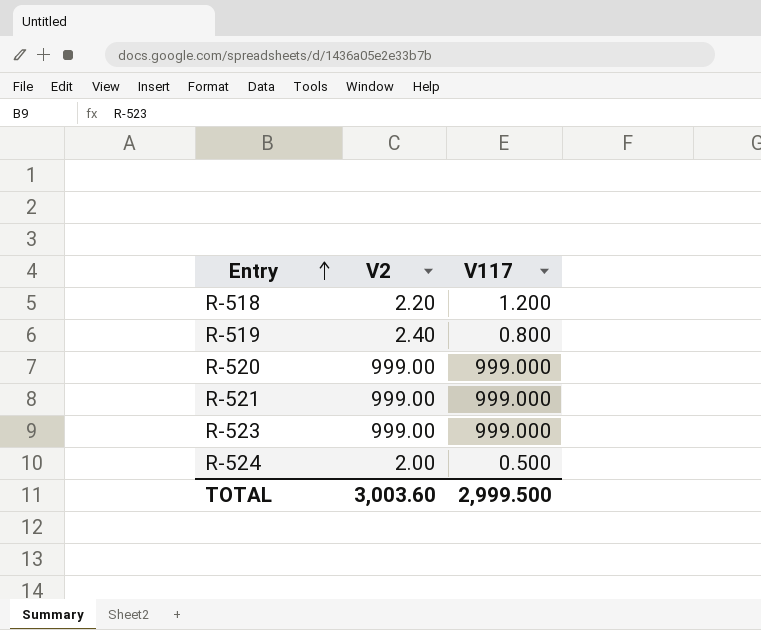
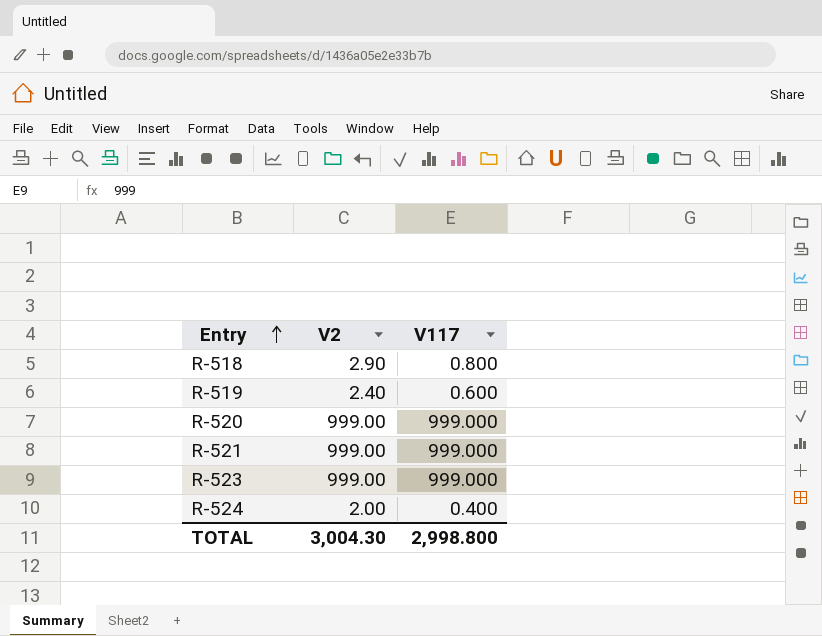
R-518 | V2: 2.20 -> 2.90
R-518 | V117: 1.200 -> 0.800
R-519 | V117: 0.800 -> 0.600
R-524 | V117: 0.500 -> 0.400
TOTAL | V2: 3,003.60 -> 3,004.30
TOTAL | V117: 2,999.500 -> 2,998.800

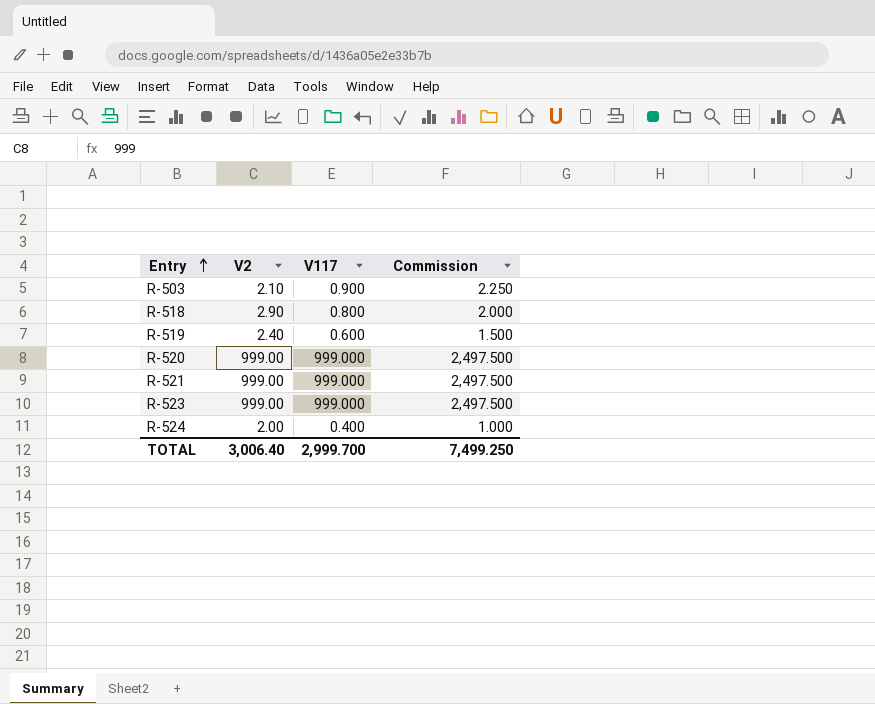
column Commission | formula: none -> [V117] * 2.5
row R-503: none -> 2.10 | 0.900 | 2.250
TOTAL | V2: 3,004.30 -> 3,006.40
TOTAL | V117: 2,998.800 -> 2,999.700

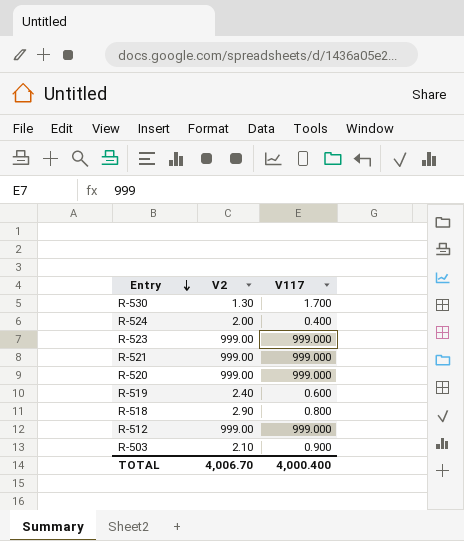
row order: Entry ascending -> Entry descending
column Commission | formula: [V117] * 2.5 -> none
row R-530: none -> 1.30 | 1.700
row R-512: none -> 999.00 | 999.000
TOTAL | V2: 3,006.40 -> 4,006.70
TOTAL | V117: 2,999.700 -> 4,000.400

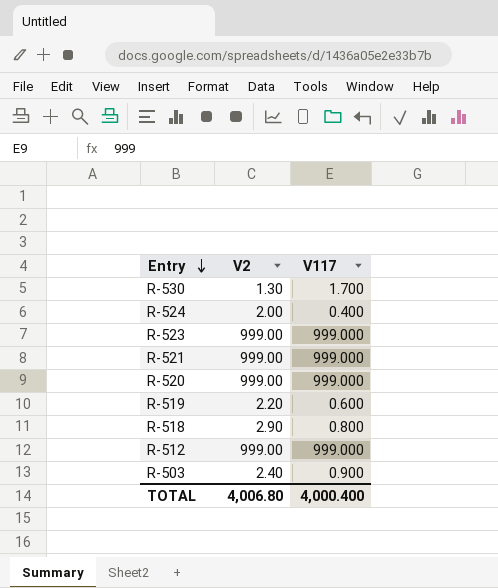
R-519 | V2: 2.40 -> 2.20
R-503 | V2: 2.10 -> 2.40
TOTAL | V2: 4,006.70 -> 4,006.80

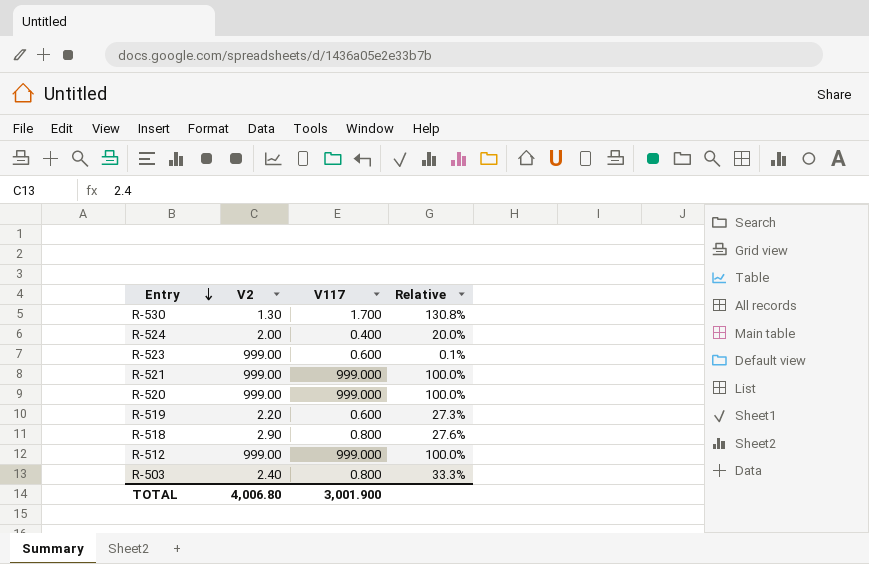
column Relative | formula: none -> [V117] / [V2]
R-523 | V117: 999.000 -> 0.600
R-503 | V117: 0.900 -> 0.800
TOTAL | V117: 4,000.400 -> 3,001.900

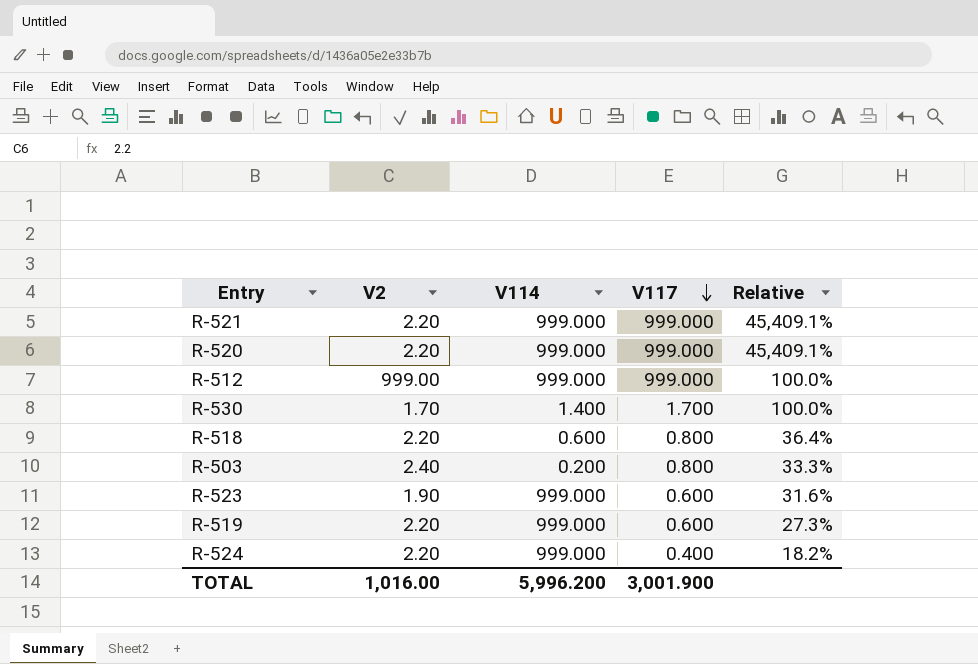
row order: Entry descending -> V117 descending
column V114 | position: none -> 3
R-521 | V2: 999.00 -> 2.20
R-521 | Relative: 100.0% -> 45,409.1%
R-520 | V2: 999.00 -> 2.20
R-520 | Relative: 100.0% -> 45,409.1%
R-530 | V2: 1.30 -> 1.70
R-530 | Relative: 130.8% -> 100.0%
R-518 | V2: 2.90 -> 2.20
R-518 | Relative: 27.6% -> 36.4%
R-523 | V2: 999.00 -> 1.90
R-523 | Relative: 0.1% -> 31.6%
R-524 | V2: 2.00 -> 2.20
R-524 | Relative: 20.0% -> 18.2%
TOTAL | V2: 4,006.80 -> 1,016.00

